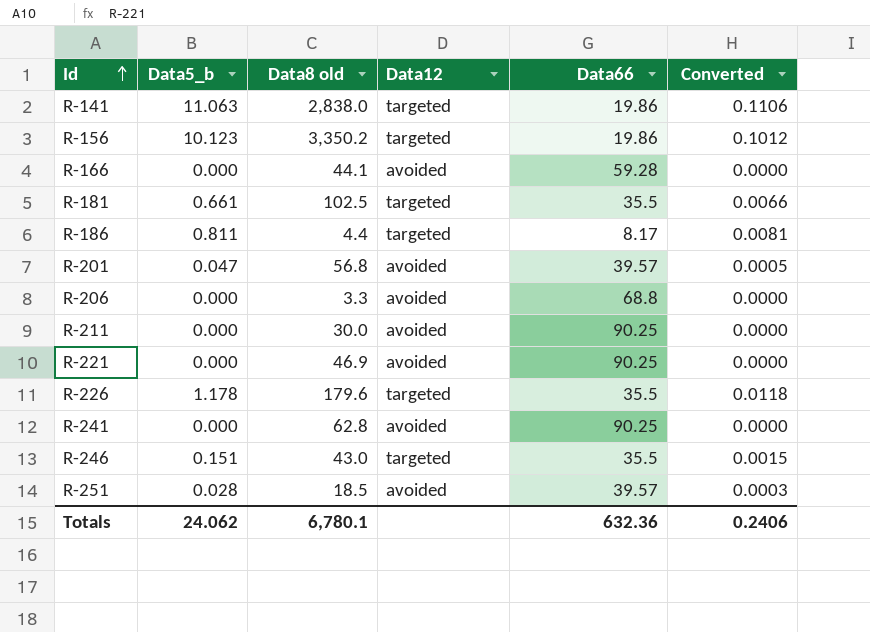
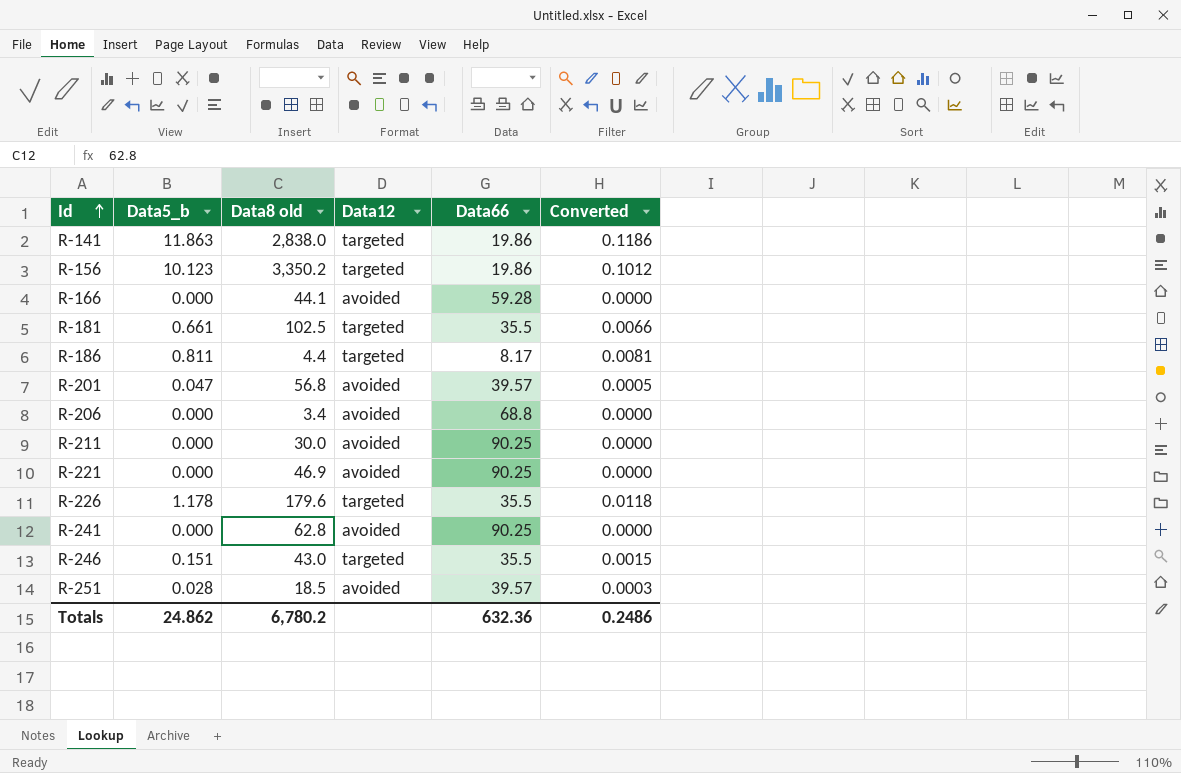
R-141 | Data5_b: 11.063 -> 11.863
R-141 | Converted: 0.1106 -> 0.1186
R-206 | Data8 old: 3.3 -> 3.4
Totals | Data5_b: 24.062 -> 24.862
Totals | Data8 old: 6,780.1 -> 6,780.2
Totals | Converted: 0.2406 -> 0.2486

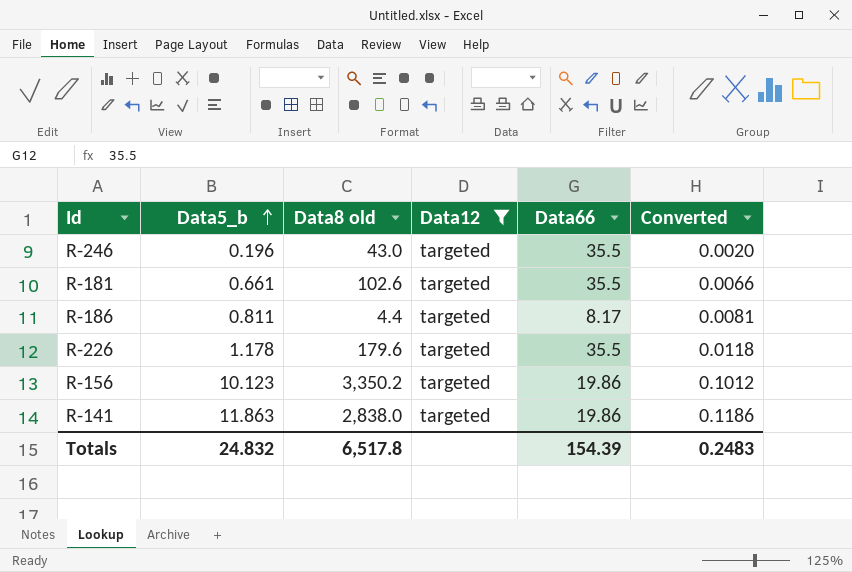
filter: none -> Data12 = targeted
row order: Id ascending -> Data5_b ascending
R-246 | Data5_b: 0.151 -> 0.196
R-246 | Converted: 0.0015 -> 0.0020
R-181 | Data8 old: 102.5 -> 102.6
Totals | Data5_b: 24.862 -> 24.832
Totals | Data8 old: 6,780.2 -> 6,517.8
Totals | Data66: 632.36 -> 154.39
Totals | Converted: 0.2486 -> 0.2483

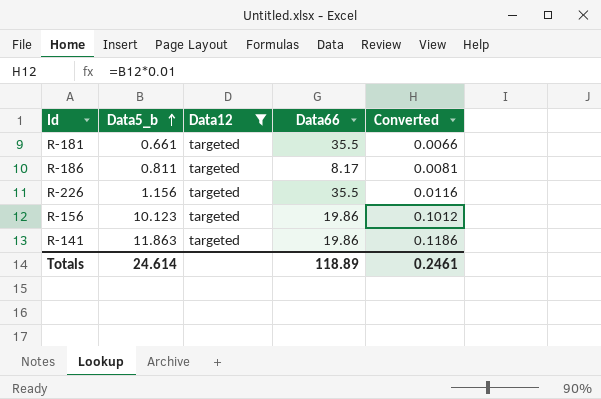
column Data8 old | position: 3 -> none
row R-246: 0.196 | 43.0 | targeted | 35.5 | 0.0020 -> none
R-226 | Data5_b: 1.178 -> 1.156
R-226 | Converted: 0.0118 -> 0.0116
Totals | Data5_b: 24.832 -> 24.614
Totals | Data66: 154.39 -> 118.89
Totals | Converted: 0.2483 -> 0.2461

